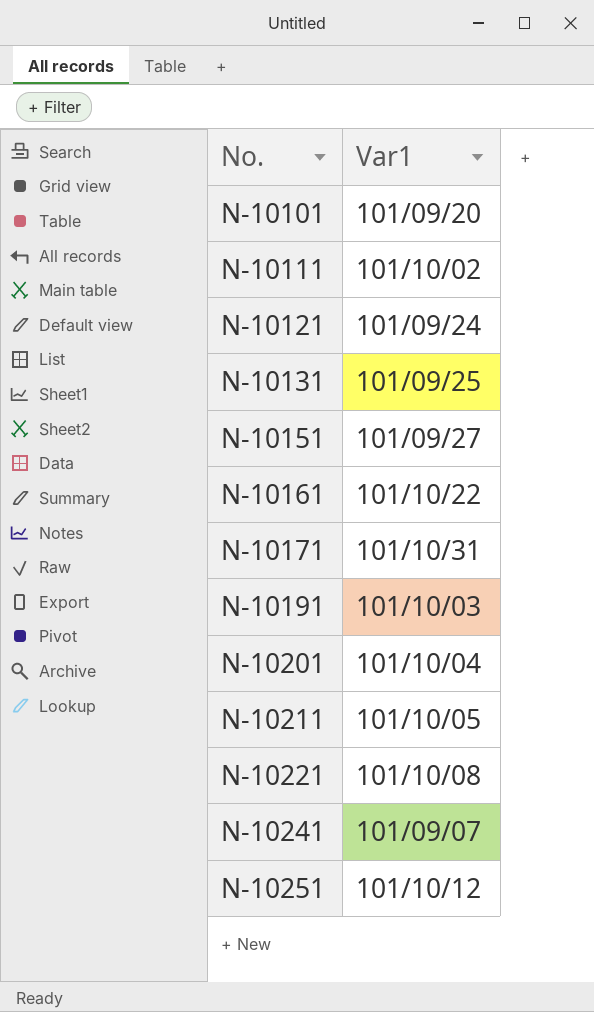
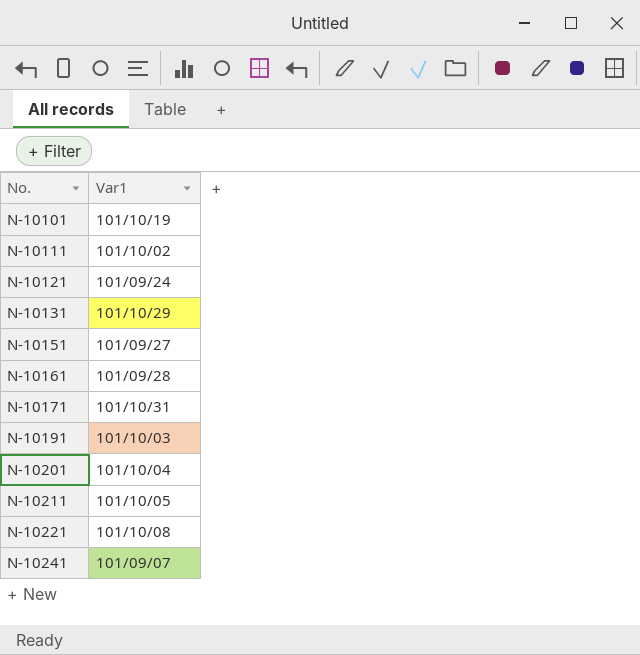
row N-10251: 101/10/12 -> none
N-10101 | Var1: 101/09/20 -> 101/10/19
N-10131 | Var1: 101/09/25 -> 101/10/29
N-10161 | Var1: 101/10/22 -> 101/09/28

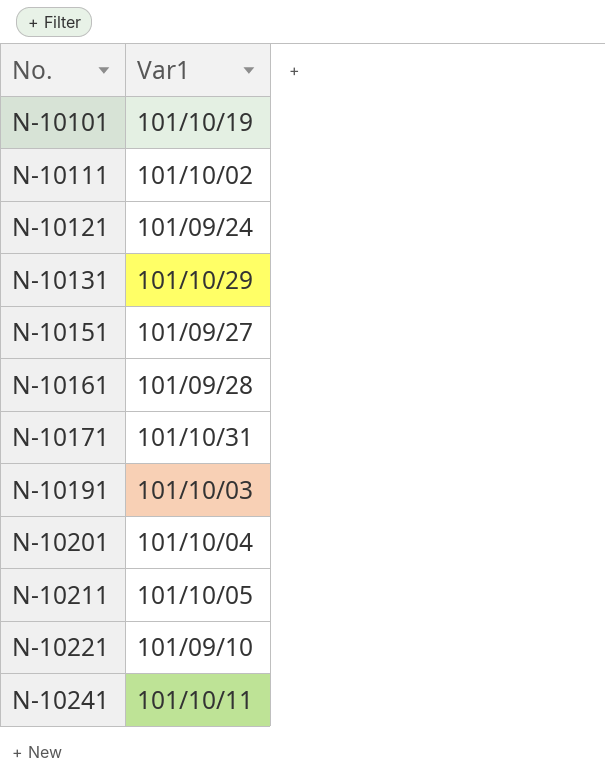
N-10221 | Var1: 101/10/08 -> 101/09/10
N-10241 | Var1: 101/09/07 -> 101/10/11

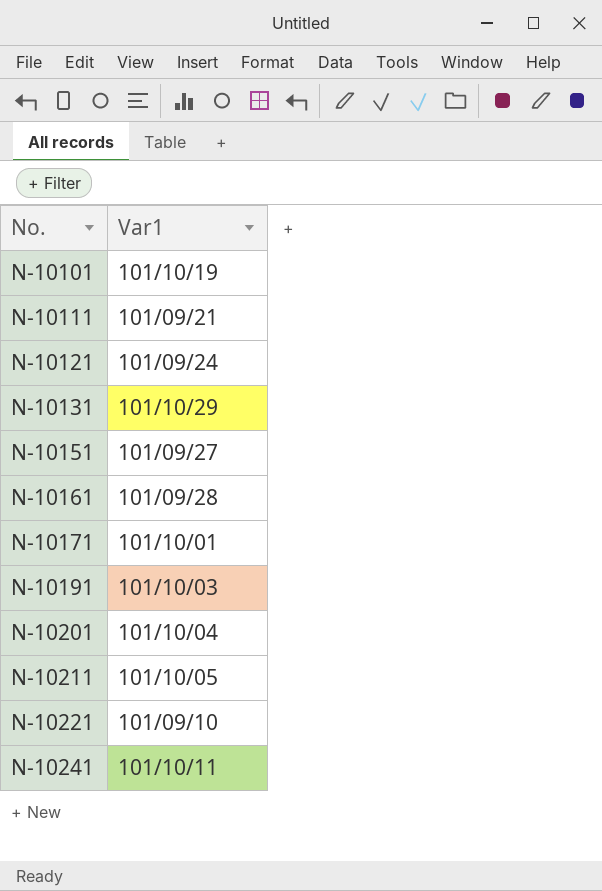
N-10111 | Var1: 101/10/02 -> 101/09/21
N-10171 | Var1: 101/10/31 -> 101/10/01

